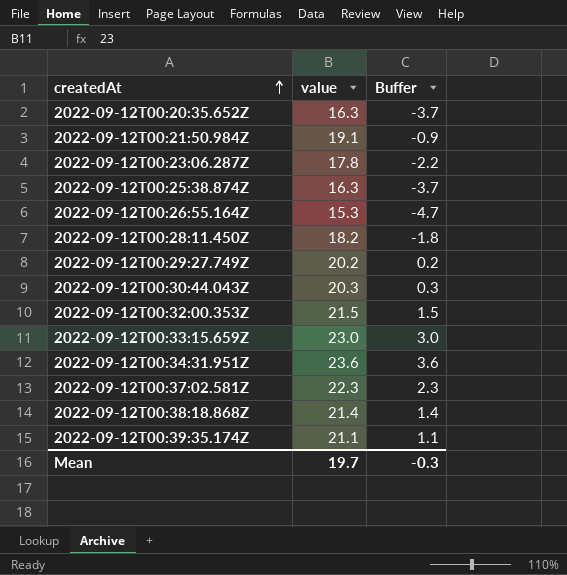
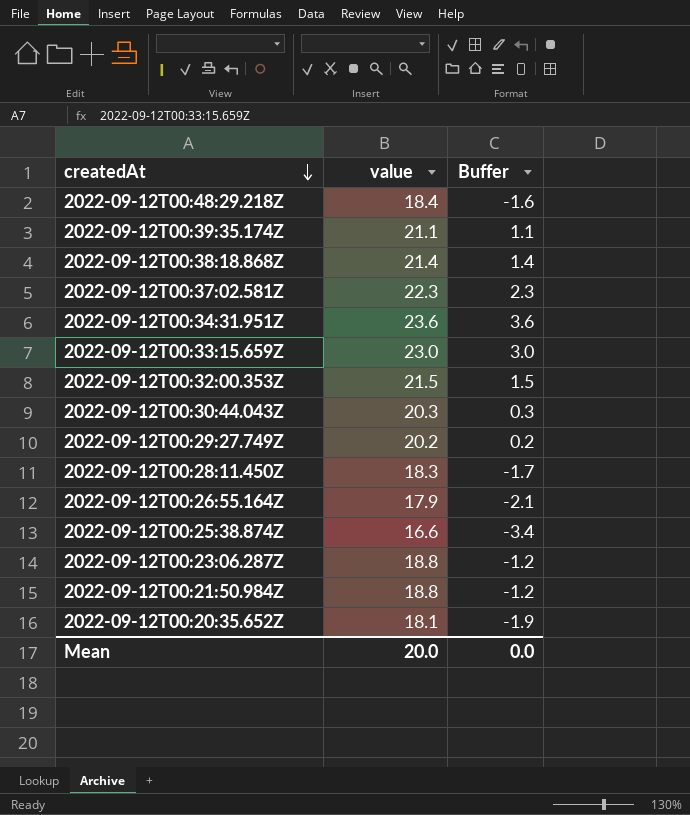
row order: createdAt ascending -> createdAt descending
row 2022-09-12T00:48:29.218Z: none -> 18.4 | -1.6
2022-09-12T00:28:11.450Z | value: 18.2 -> 18.3
2022-09-12T00:28:11.450Z | Buffer: -1.8 -> -1.7
2022-09-12T00:26:55.164Z | value: 15.3 -> 17.9
2022-09-12T00:26:55.164Z | Buffer: -4.7 -> -2.1
2022-09-12T00:25:38.874Z | value: 16.3 -> 16.6
2022-09-12T00:25:38.874Z | Buffer: -3.7 -> -3.4
2022-09-12T00:23:06.287Z | value: 17.8 -> 18.8
2022-09-12T00:23:06.287Z | Buffer: -2.2 -> -1.2
2022-09-12T00:21:50.984Z | value: 19.1 -> 18.8
2022-09-12T00:21:50.984Z | Buffer: -0.9 -> -1.2
2022-09-12T00:20:35.652Z | value: 16.3 -> 18.1
2022-09-12T00:20:35.652Z | Buffer: -3.7 -> -1.9
Mean | value: 19.7 -> 20.0
Mean | Buffer: -0.3 -> 0.0

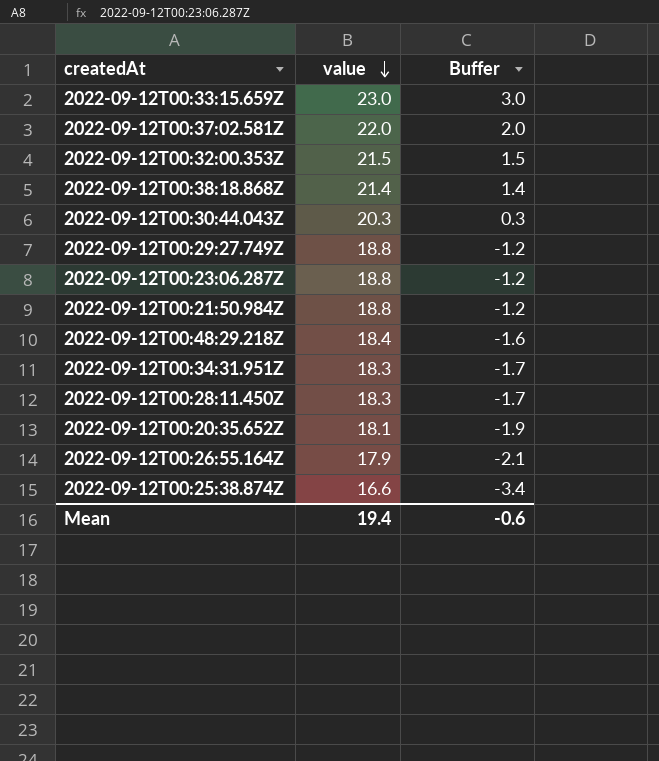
row order: createdAt descending -> value descending
row 2022-09-12T00:39:35.174Z: 21.1 | 1.1 -> none
2022-09-12T00:37:02.581Z | value: 22.3 -> 22.0
2022-09-12T00:37:02.581Z | Buffer: 2.3 -> 2.0
2022-09-12T00:29:27.749Z | value: 20.2 -> 18.8
2022-09-12T00:29:27.749Z | Buffer: 0.2 -> -1.2
2022-09-12T00:34:31.951Z | value: 23.6 -> 18.3
2022-09-12T00:34:31.951Z | Buffer: 3.6 -> -1.7
Mean | value: 20.0 -> 19.4
Mean | Buffer: 0.0 -> -0.6

